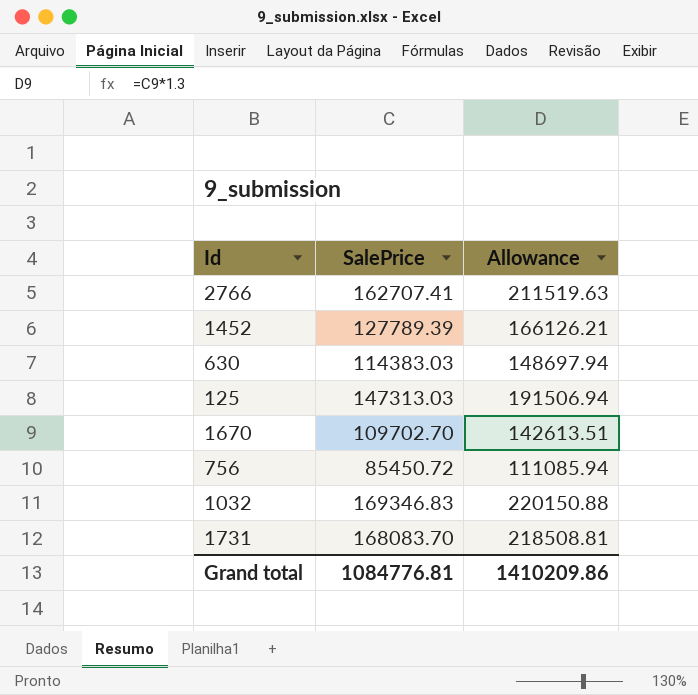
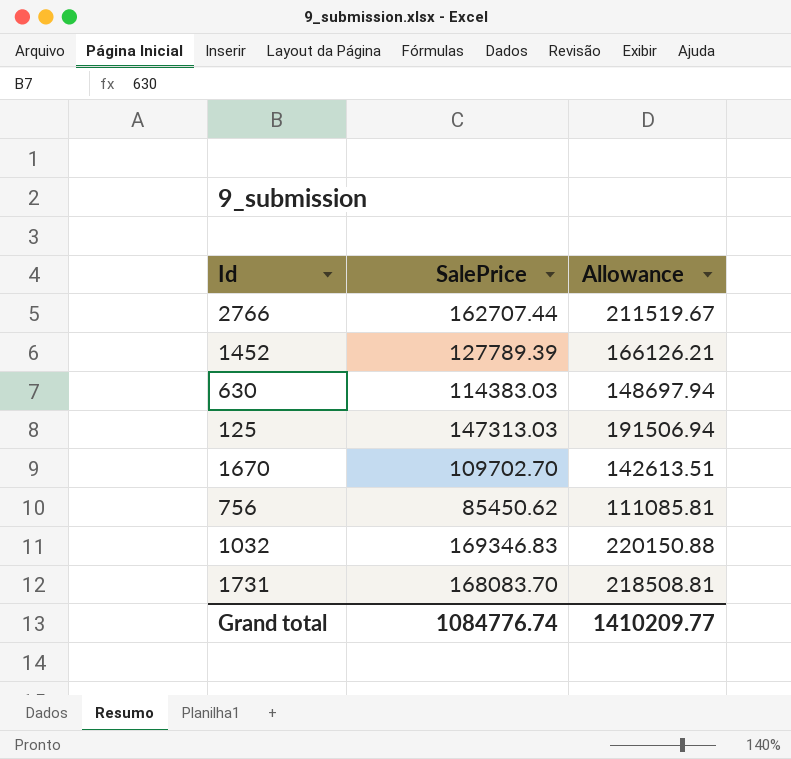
2766 | SalePrice: 162707.41 -> 162707.44
2766 | Allowance: 211519.63 -> 211519.67
756 | SalePrice: 85450.72 -> 85450.62
756 | Allowance: 111085.94 -> 111085.81
Grand total | SalePrice: 1084776.81 -> 1084776.74
Grand total | Allowance: 1410209.86 -> 1410209.77

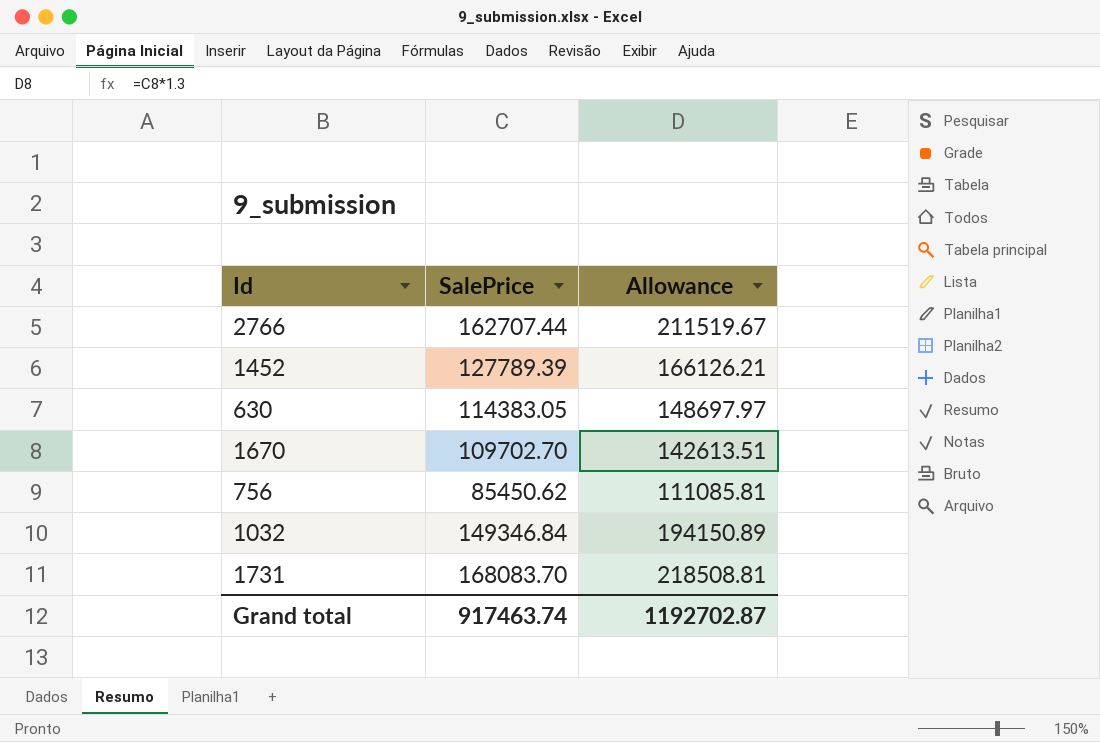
row 125: 147313.03 | 191506.94 -> none
630 | SalePrice: 114383.03 -> 114383.05
630 | Allowance: 148697.94 -> 148697.97
1032 | SalePrice: 169346.83 -> 149346.84
1032 | Allowance: 220150.88 -> 194150.89
Grand total | SalePrice: 1084776.74 -> 917463.74
Grand total | Allowance: 1410209.77 -> 1192702.87

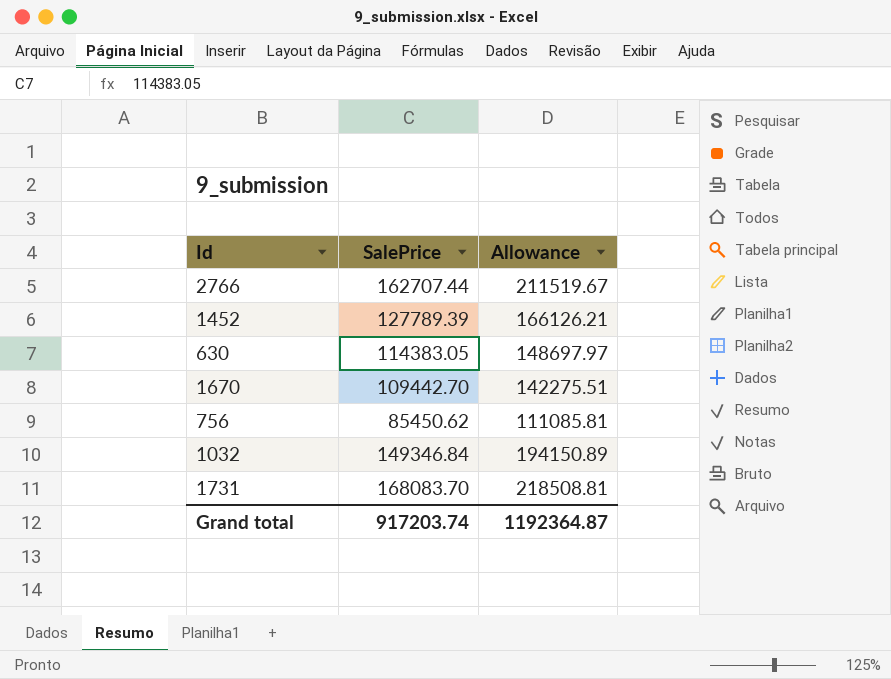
1670 | SalePrice: 109702.70 -> 109442.70
1670 | Allowance: 142613.51 -> 142275.51
Grand total | SalePrice: 917463.74 -> 917203.74
Grand total | Allowance: 1192702.87 -> 1192364.87

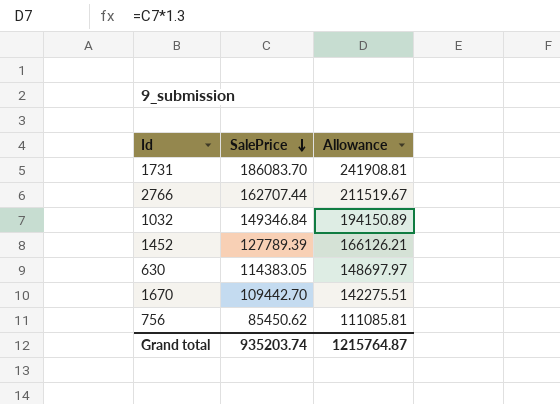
row order: none -> SalePrice descending
1731 | SalePrice: 168083.70 -> 186083.70
1731 | Allowance: 218508.81 -> 241908.81
Grand total | SalePrice: 917203.74 -> 935203.74
Grand total | Allowance: 1192364.87 -> 1215764.87

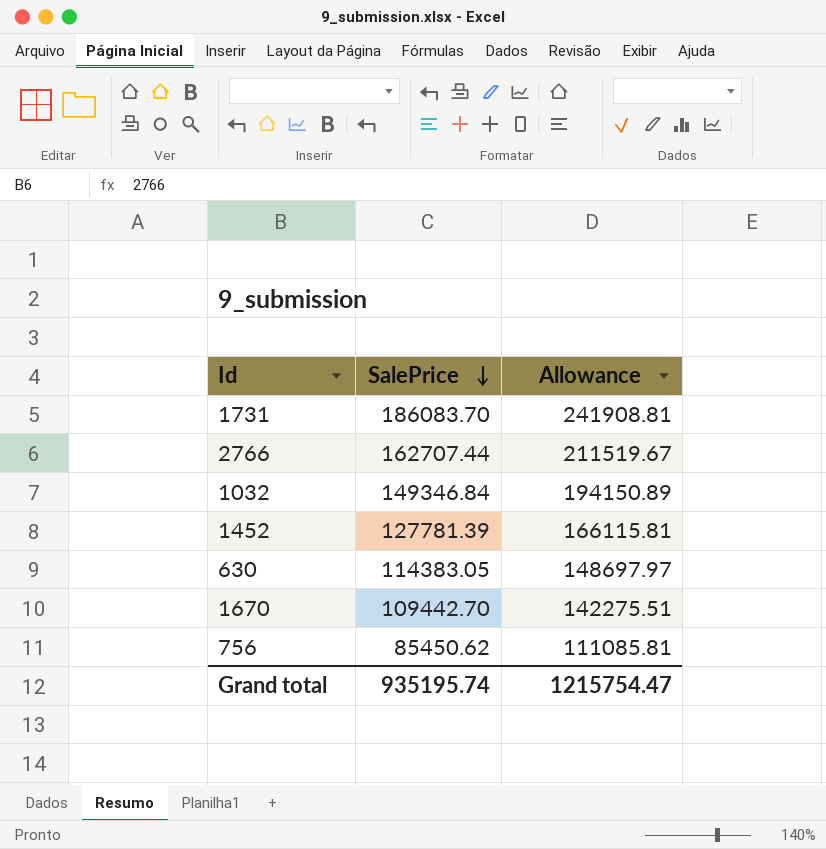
1452 | SalePrice: 127789.39 -> 127781.39
1452 | Allowance: 166126.21 -> 166115.81
Grand total | SalePrice: 935203.74 -> 935195.74
Grand total | Allowance: 1215764.87 -> 1215754.47

